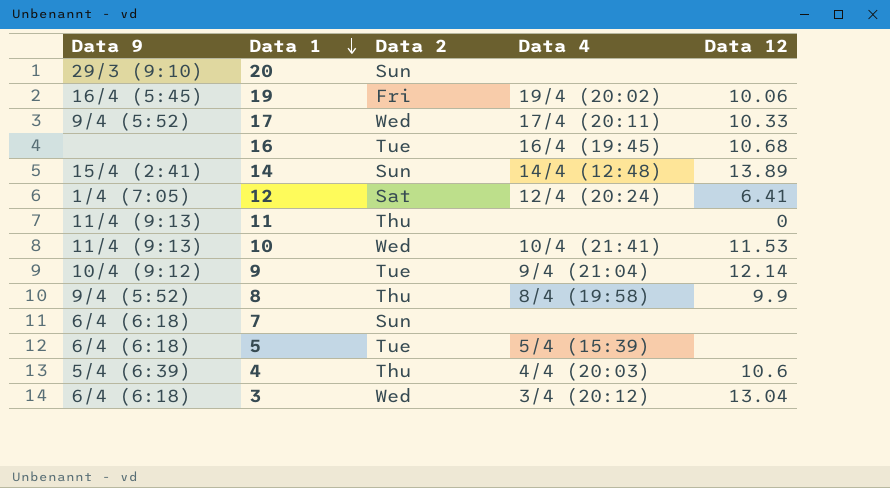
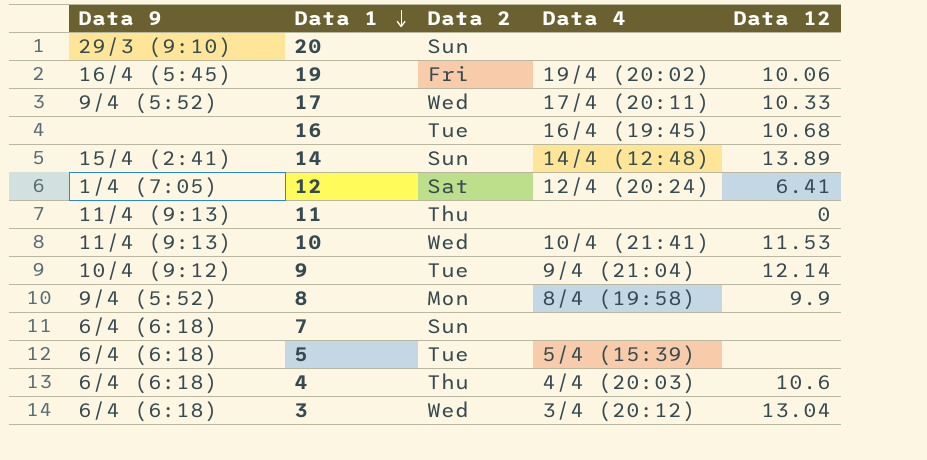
8 | Data 2: Thu -> Mon
4 | Data 9: 5/4 (6:39) -> 6/4 (6:18)

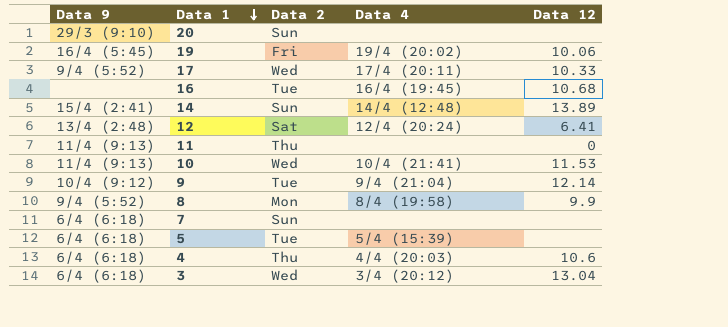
12 | Data 9: 1/4 (7:05) -> 13/4 (2:48)

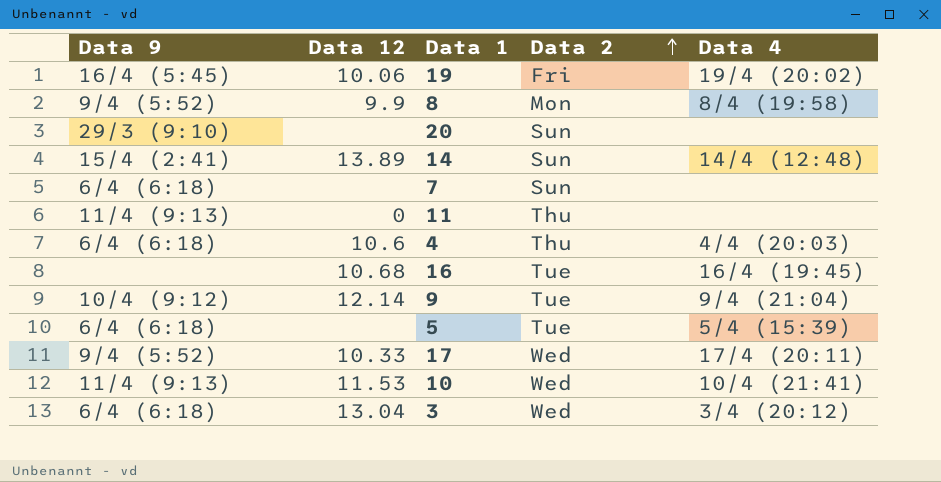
row order: Data 1 descending -> Data 2 ascending
column Data 12 | position: 5 -> 2
row 12: 13/4 (2:48) | Sat | 12/4 (20:24) | 6.41 -> none

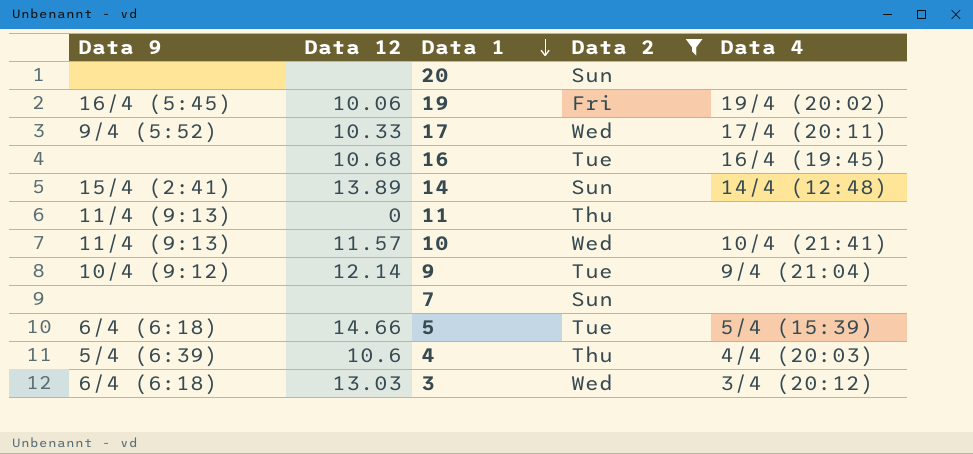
filter: none -> Data 2 != Mon
row order: Data 2 ascending -> Data 1 descending
20 | Data 9: 29/3 (9:10) -> none
10 | Data 12: 11.53 -> 11.57
7 | Data 9: 6/4 (6:18) -> none
5 | Data 12: none -> 14.66
4 | Data 9: 6/4 (6:18) -> 5/4 (6:39)
3 | Data 12: 13.04 -> 13.03

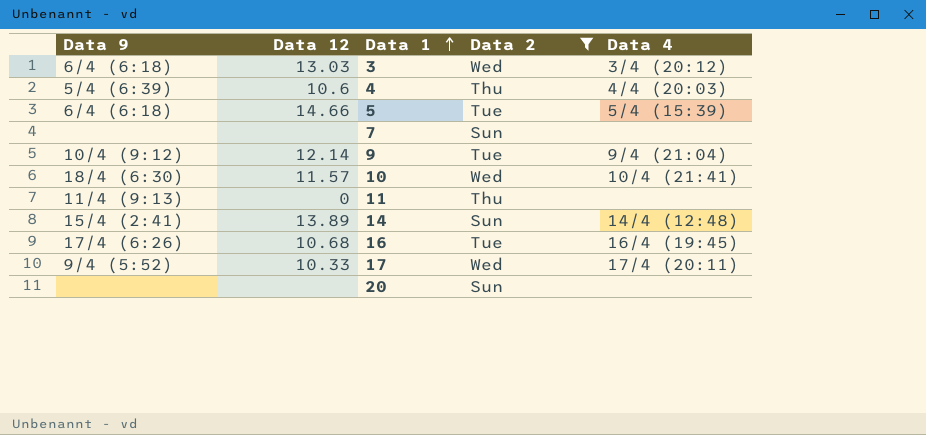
row order: Data 1 descending -> Data 1 ascending
row 19: 16/4 (5:45) | 10.06 | Fri | 19/4 (20:02) -> none
10 | Data 9: 11/4 (9:13) -> 18/4 (6:30)
16 | Data 9: none -> 17/4 (6:26)

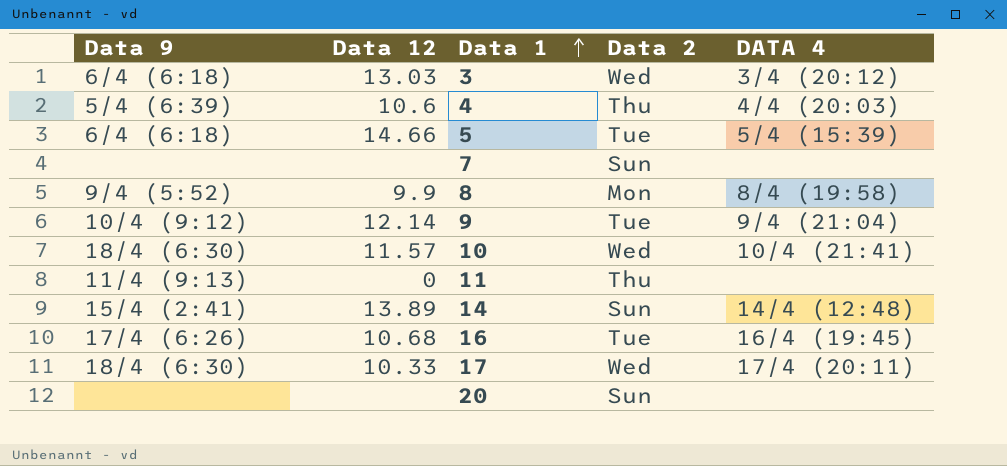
filter: Data 2 != Mon -> none
column name: Data 4 -> DATA 4
17 | Data 9: 9/4 (5:52) -> 18/4 (6:30)

